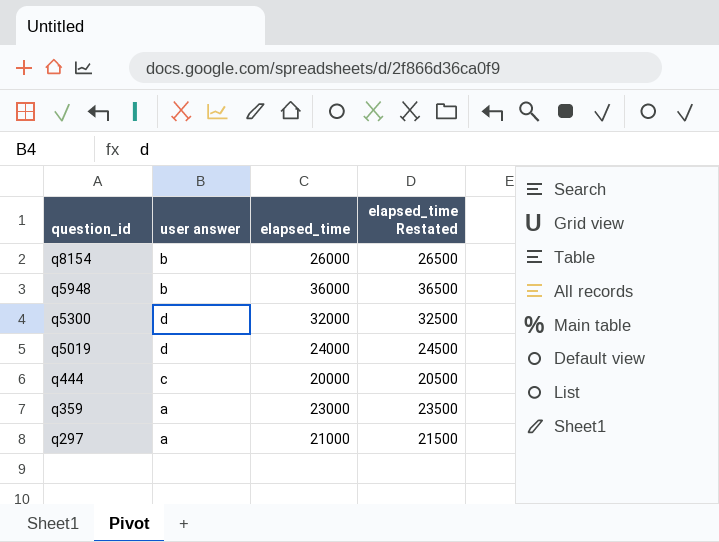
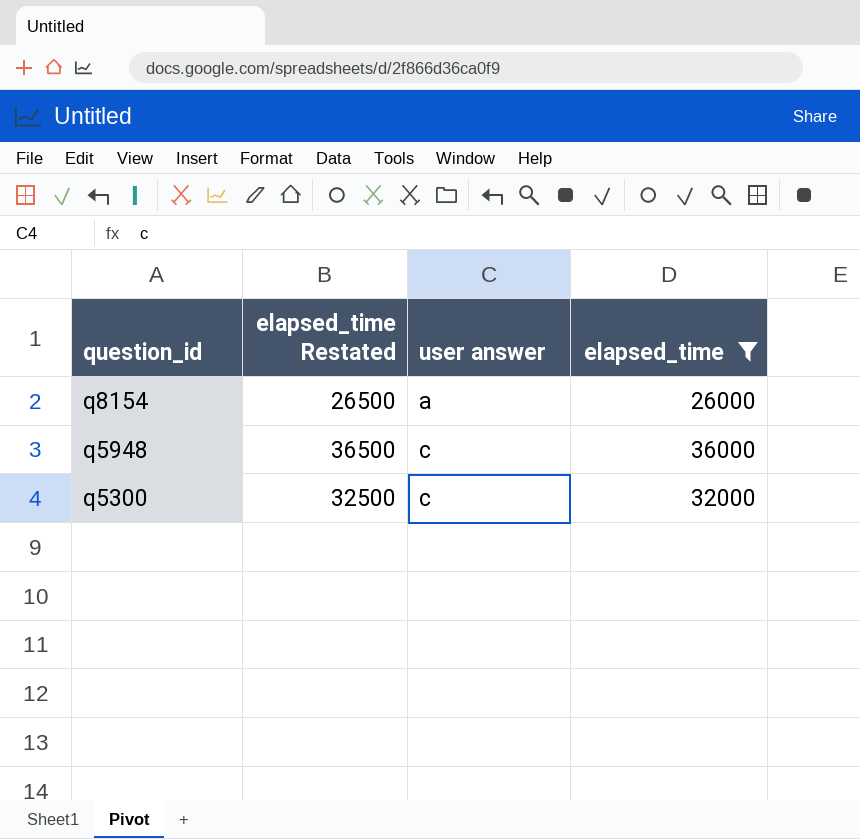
filter: none -> elapsed_time >= 26000
column elapsed_time Restated | position: 4 -> 2
q8154 | user answer: b -> a
q5948 | user answer: b -> c
q5300 | user answer: d -> c

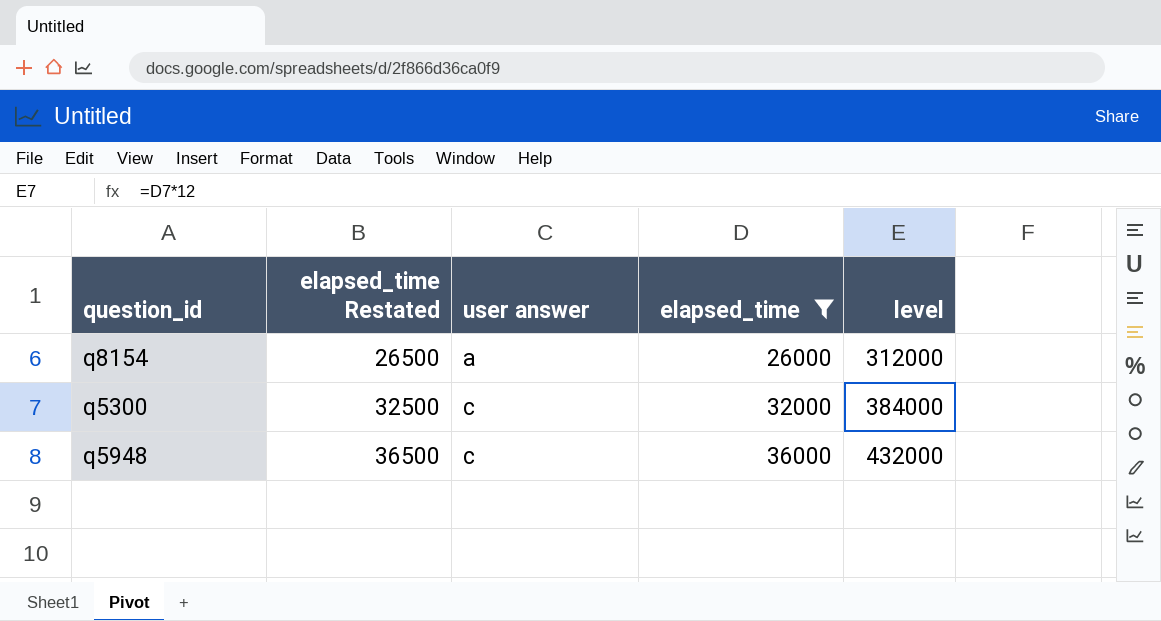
row order: question_id descending -> elapsed_time Restated ascending
column level | formula: none -> [elapsed_time] * 12

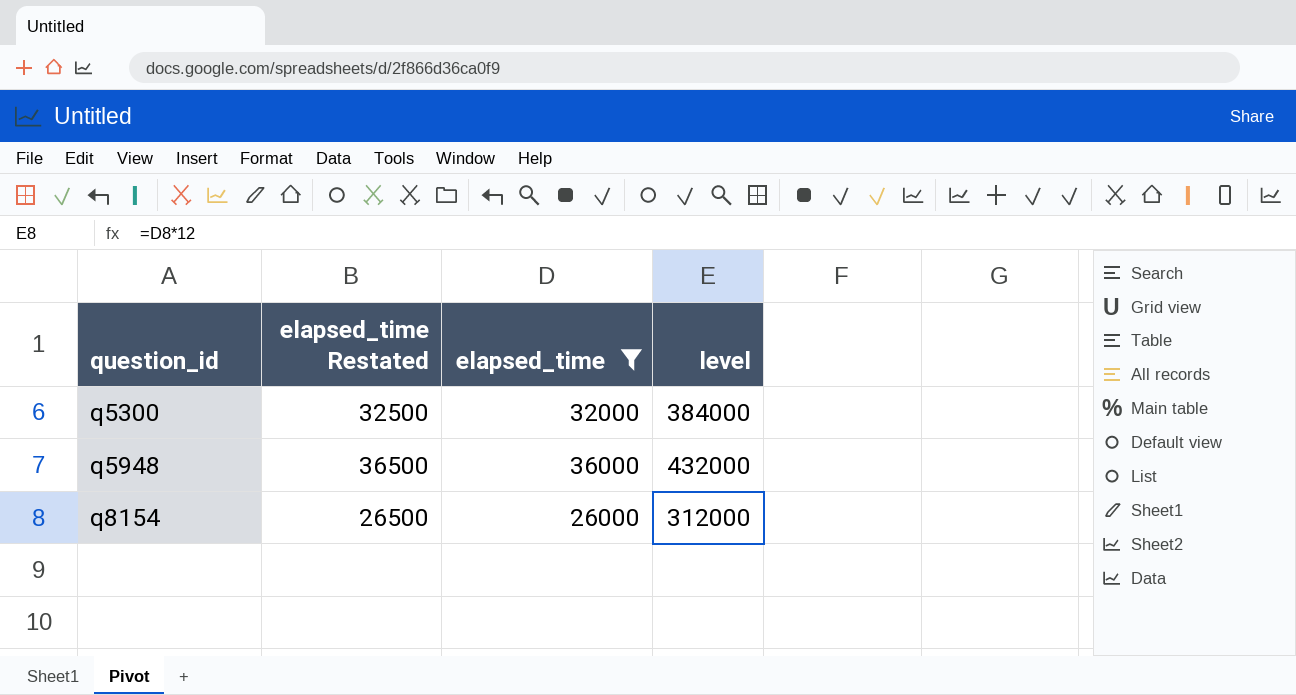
row order: elapsed_time Restated ascending -> question_id ascending
column user answer | position: 3 -> none

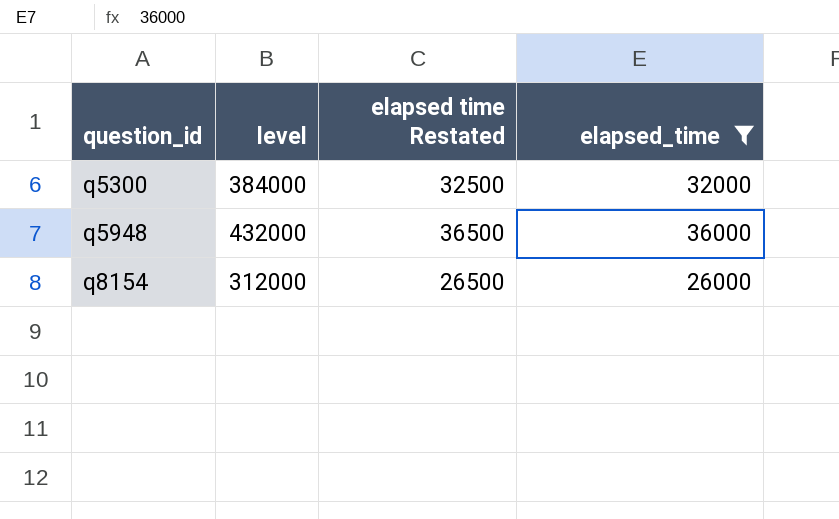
column level | position: 4 -> 2
column name: elapsed_time Restated -> elapsed time Restated

